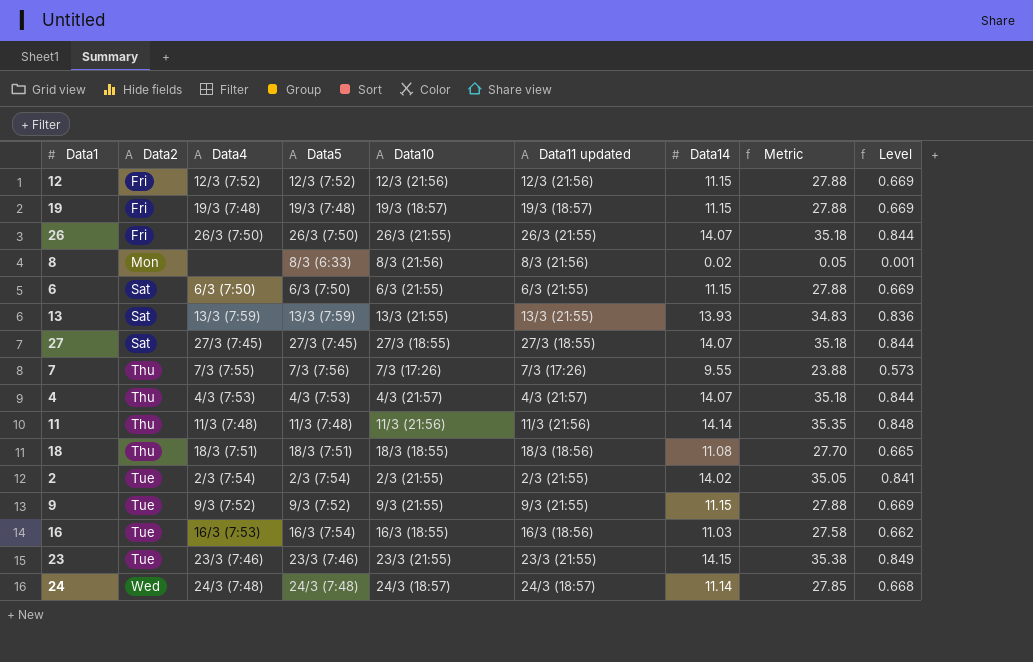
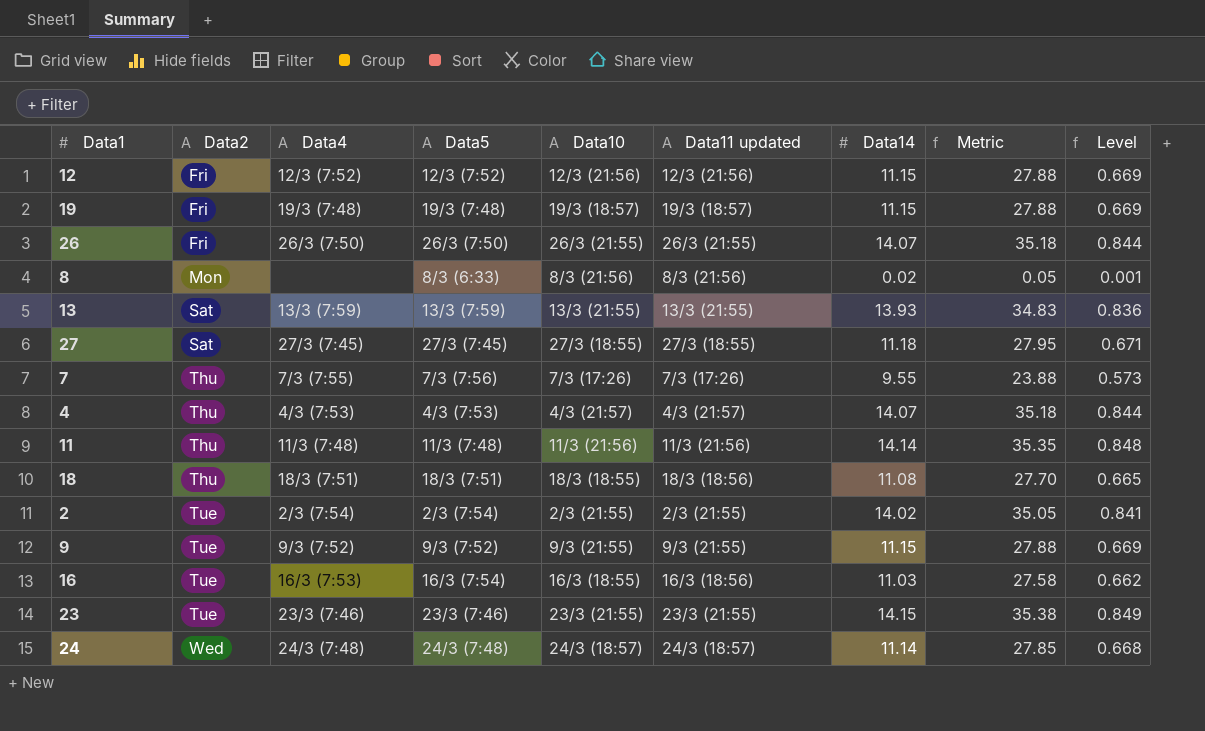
row 6: Sat | 6/3 (7:50) | 6/3 (7:50) | 6/3 (21:55) | 6/3 (21:55) | 11.15 | 27.88 | 0.669 -> none
27 | Data14: 14.07 -> 11.18
27 | Metric: 35.18 -> 27.95
27 | Level: 0.844 -> 0.671

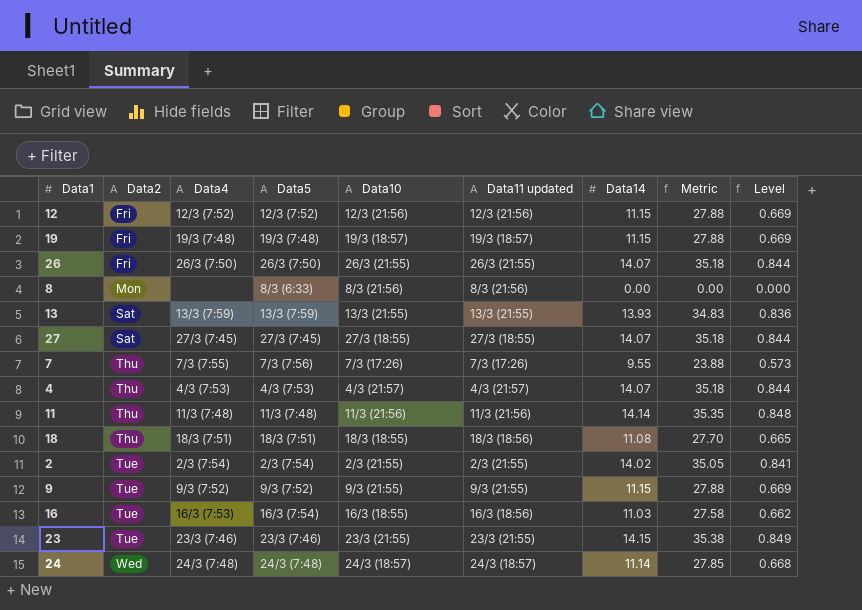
8 | Data14: 0.02 -> 0.00
8 | Metric: 0.05 -> 0.00
8 | Level: 0.001 -> 0.000
27 | Data14: 11.18 -> 14.07
27 | Metric: 27.95 -> 35.18
27 | Level: 0.671 -> 0.844

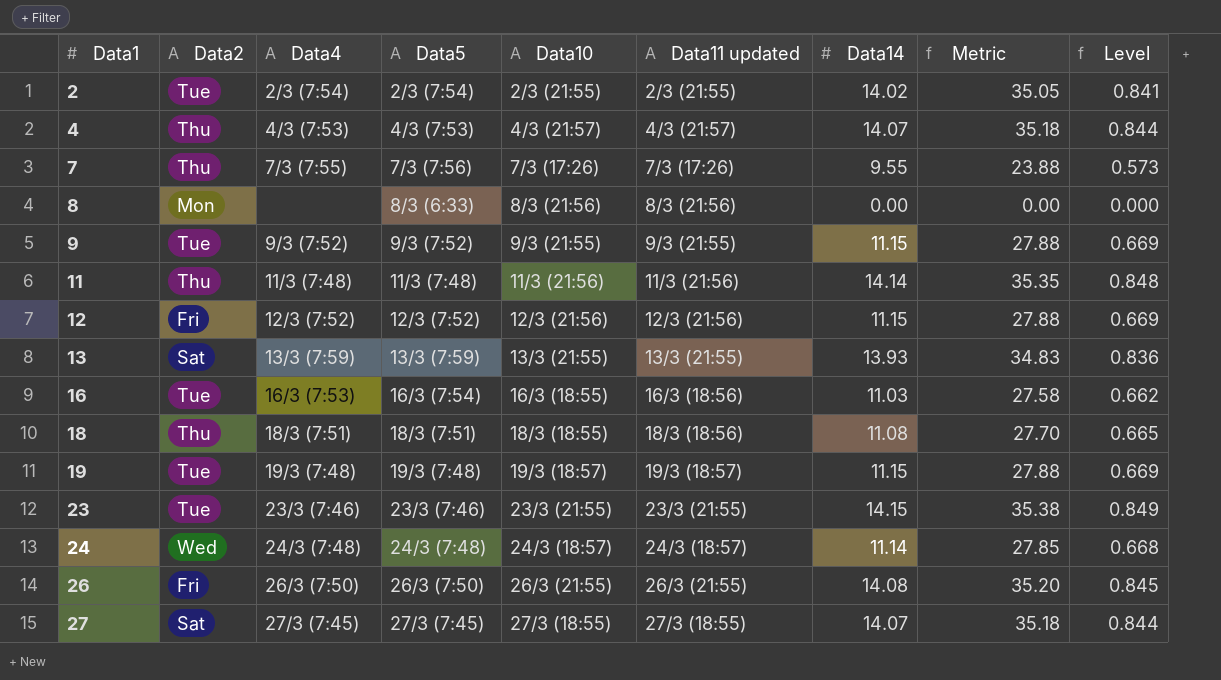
row order: Data2 ascending -> Data1 ascending
19 | Data2: Fri -> Tue
26 | Data14: 14.07 -> 14.08
26 | Metric: 35.18 -> 35.20
26 | Level: 0.844 -> 0.845

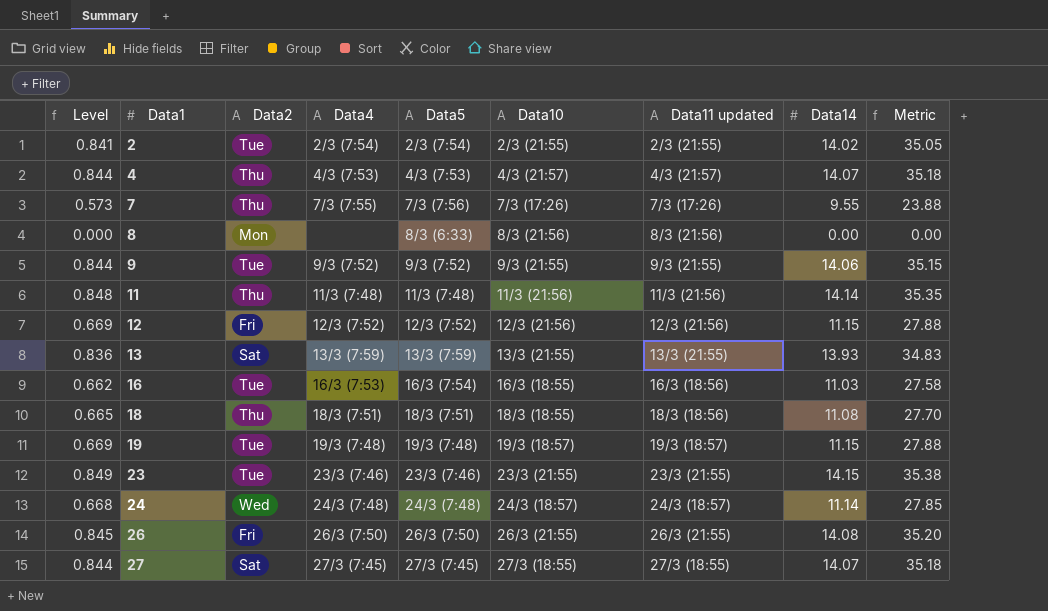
column Level | position: 9 -> 1
9 | Level: 0.669 -> 0.844
9 | Data14: 11.15 -> 14.06
9 | Metric: 27.88 -> 35.15

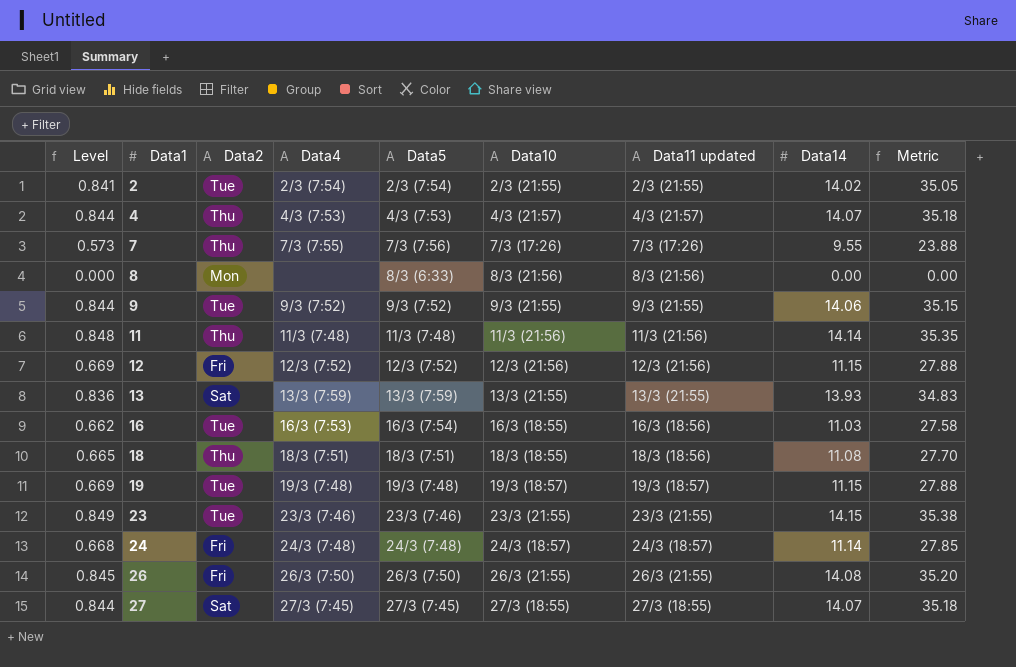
24 | Data2: Wed -> Fri

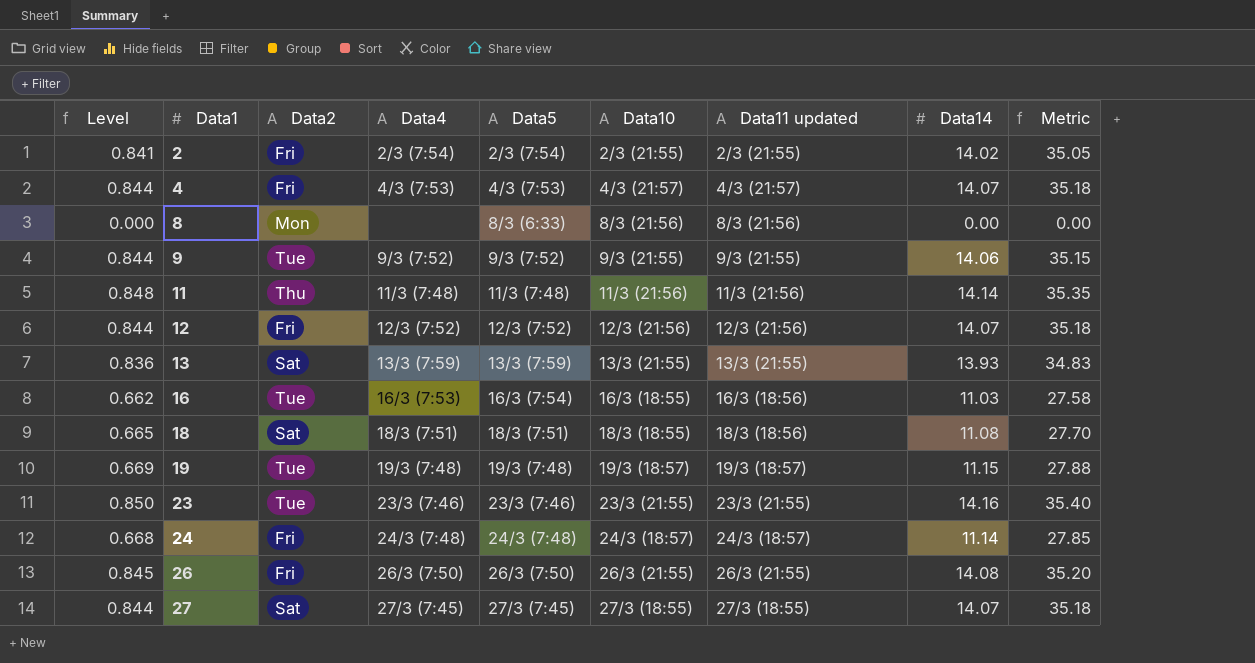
row 7: 0.573 | Thu | 7/3 (7:55) | 7/3 (7:56) | 7/3 (17:26) | 7/3 (17:26) | 9.55 | 23.88 -> none
2 | Data2: Tue -> Fri
4 | Data2: Thu -> Fri
12 | Level: 0.669 -> 0.844
12 | Data14: 11.15 -> 14.07
12 | Metric: 27.88 -> 35.18
18 | Data2: Thu -> Sat
23 | Level: 0.849 -> 0.850
23 | Data14: 14.15 -> 14.16
23 | Metric: 35.38 -> 35.40

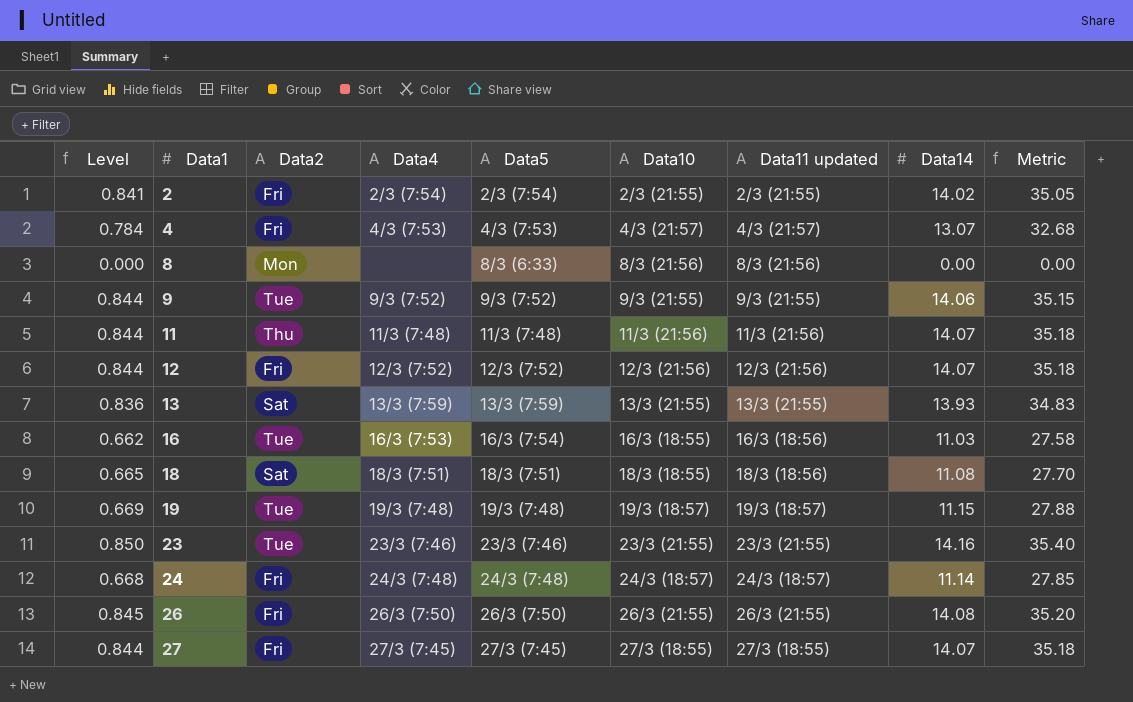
4 | Level: 0.844 -> 0.784
4 | Data14: 14.07 -> 13.07
4 | Metric: 35.18 -> 32.68
11 | Level: 0.848 -> 0.844
11 | Data14: 14.14 -> 14.07
11 | Metric: 35.35 -> 35.18
27 | Data2: Sat -> Fri

